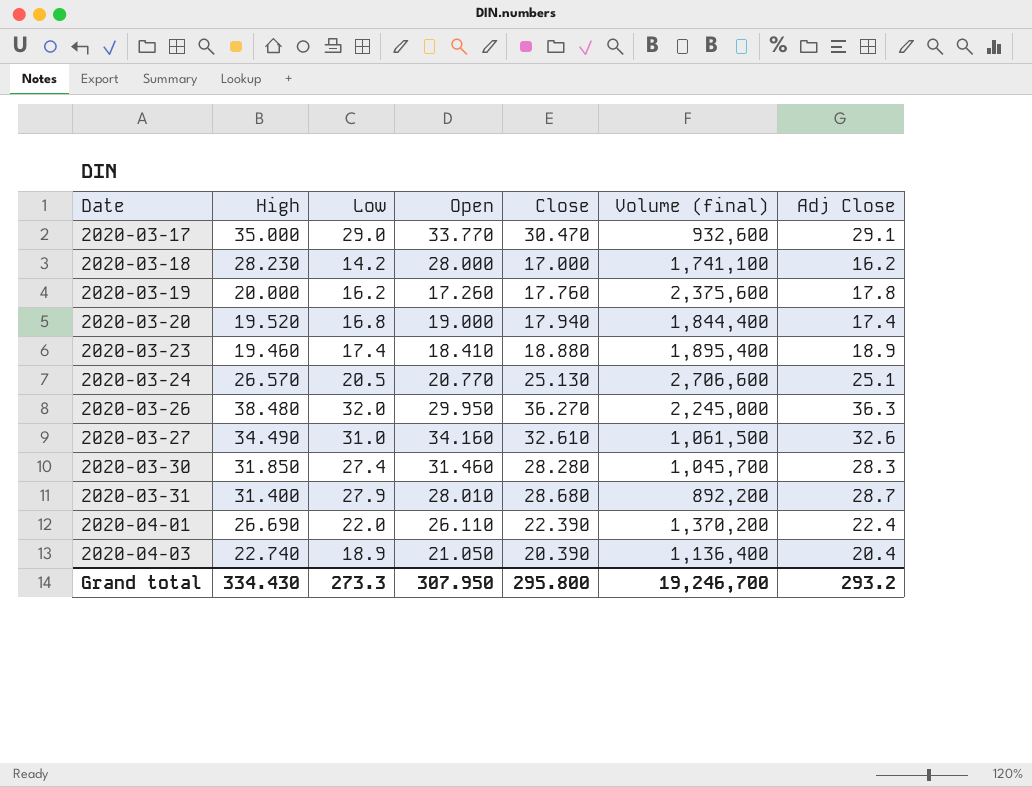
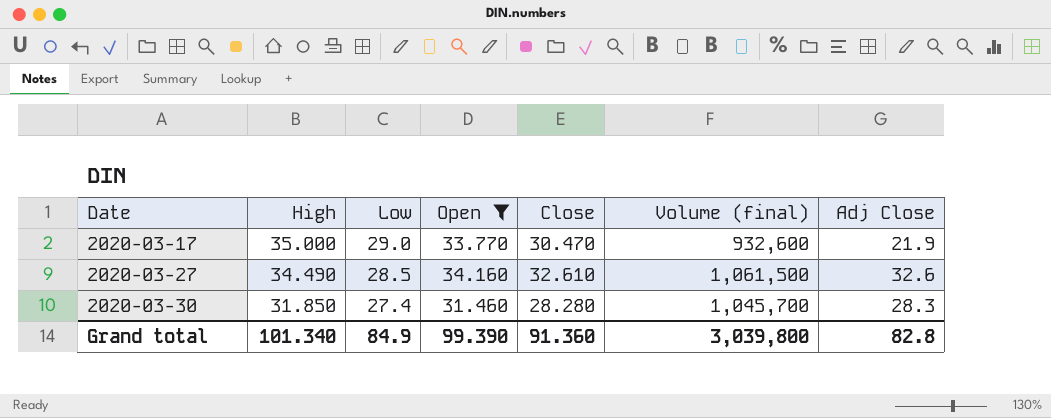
filter: none -> Open >= 31.460
2020-03-17 | Adj Close: 29.1 -> 21.9
2020-03-27 | Low: 31.0 -> 28.5
Grand total | High: 334.430 -> 101.340
Grand total | Low: 273.3 -> 84.9
Grand total | Open: 307.950 -> 99.390
Grand total | Close: 295.800 -> 91.360
Grand total | Volume (final): 19,246,700 -> 3,039,800
Grand total | Adj Close: 293.2 -> 82.8

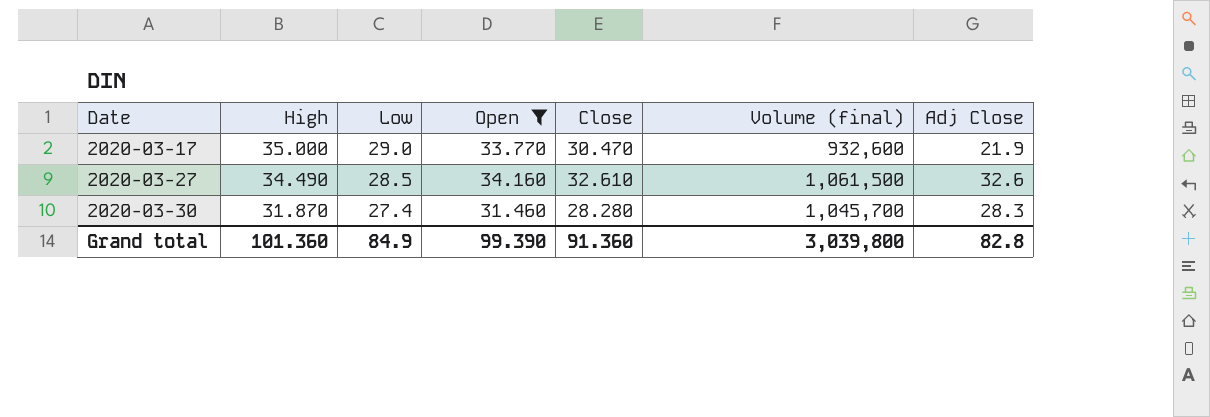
2020-03-30 | High: 31.850 -> 31.870
Grand total | High: 101.340 -> 101.360

